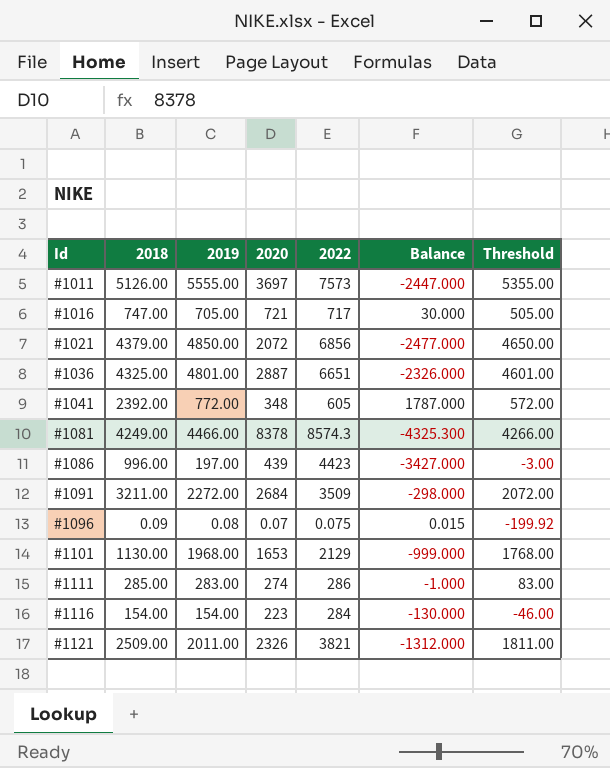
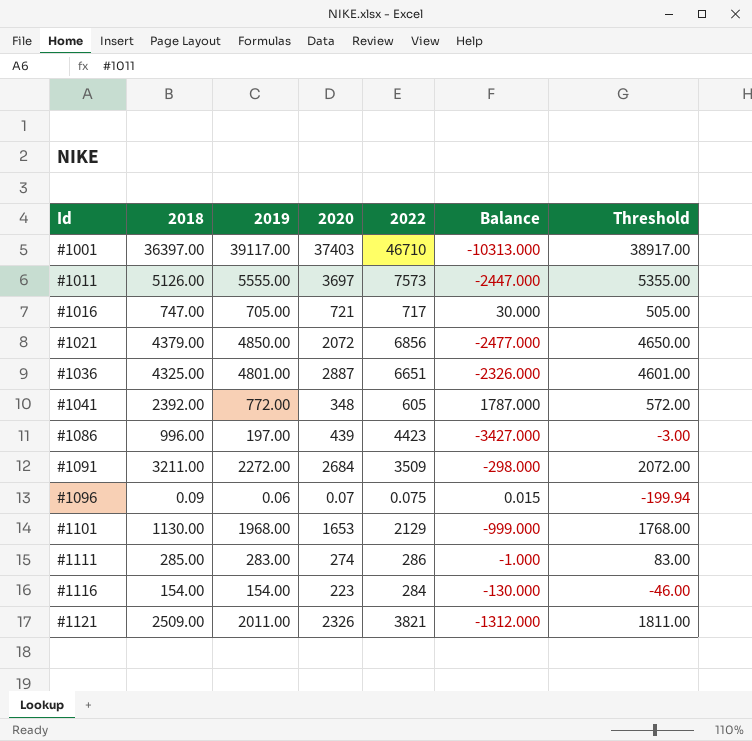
row #1081: 4249.00 | 4466.00 | 8378 | 8574.3 | -4325.300 | 4266.00 -> none
row #1001: none -> 36397.00 | 39117.00 | 37403 | 46710 | -10313.000 | 38917.00
#1096 | 2019: 0.08 -> 0.06
#1096 | Threshold: -199.92 -> -199.94

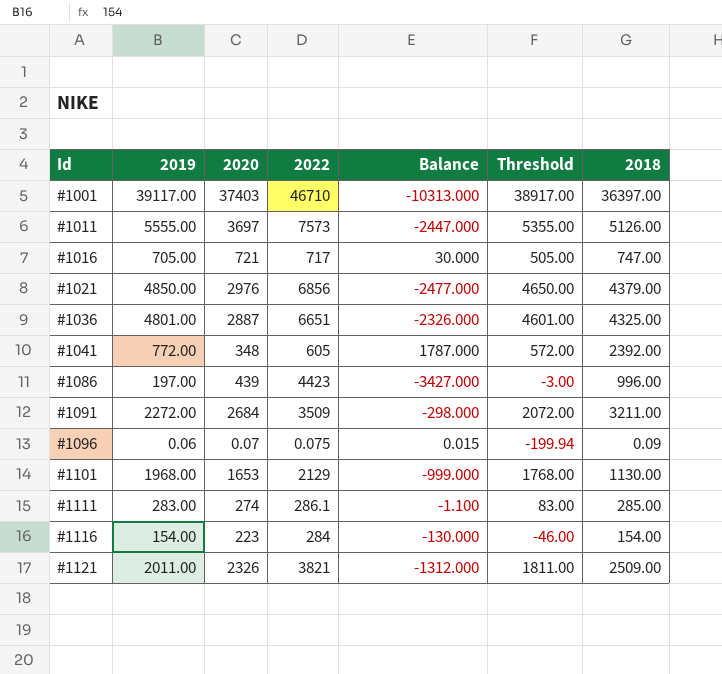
column 2018 | position: 2 -> 7
#1021 | 2020: 2072 -> 2976
#1111 | 2022: 286 -> 286.1
#1111 | Balance: -1.000 -> -1.100

